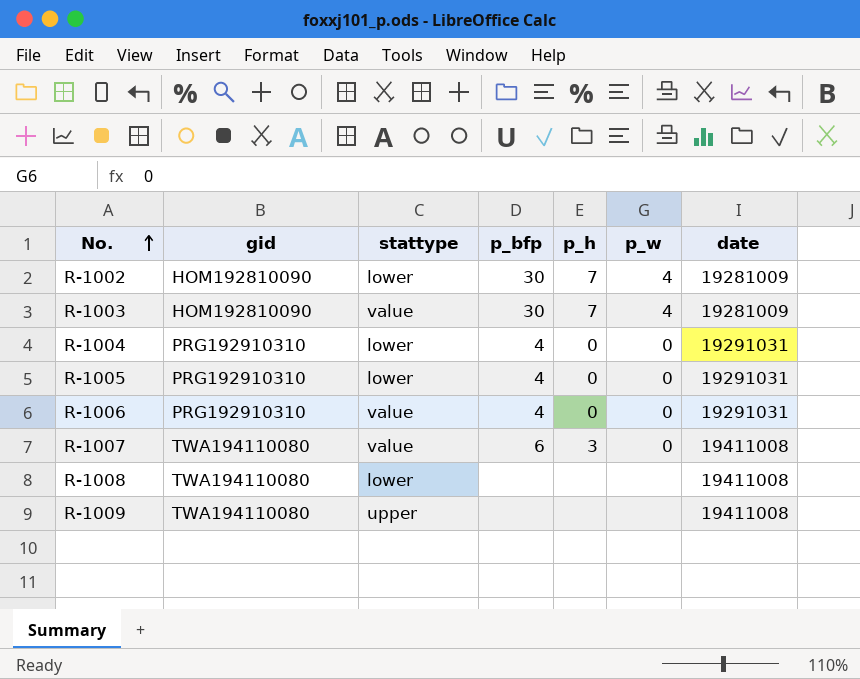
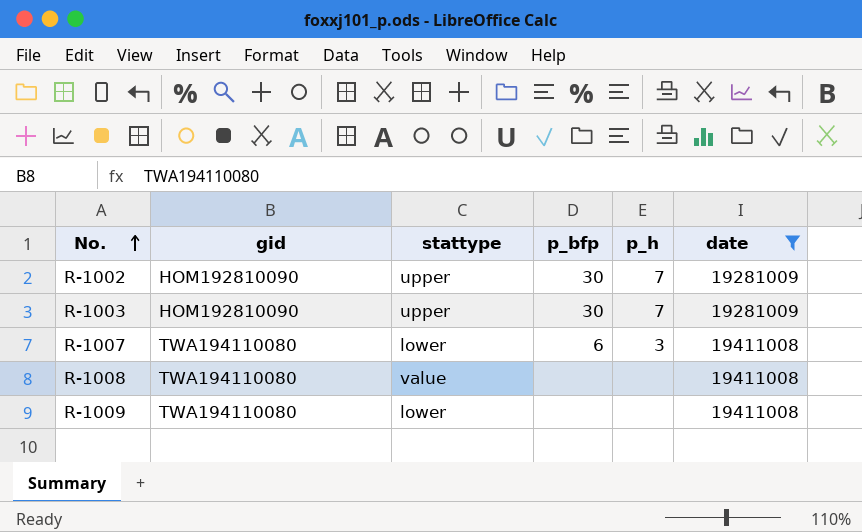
filter: none -> date != 19291031
column p_w | position: 6 -> none
R-1002 | stattype: lower -> upper
R-1003 | stattype: value -> upper
R-1007 | stattype: value -> lower
R-1008 | stattype: lower -> value
R-1009 | stattype: upper -> lower

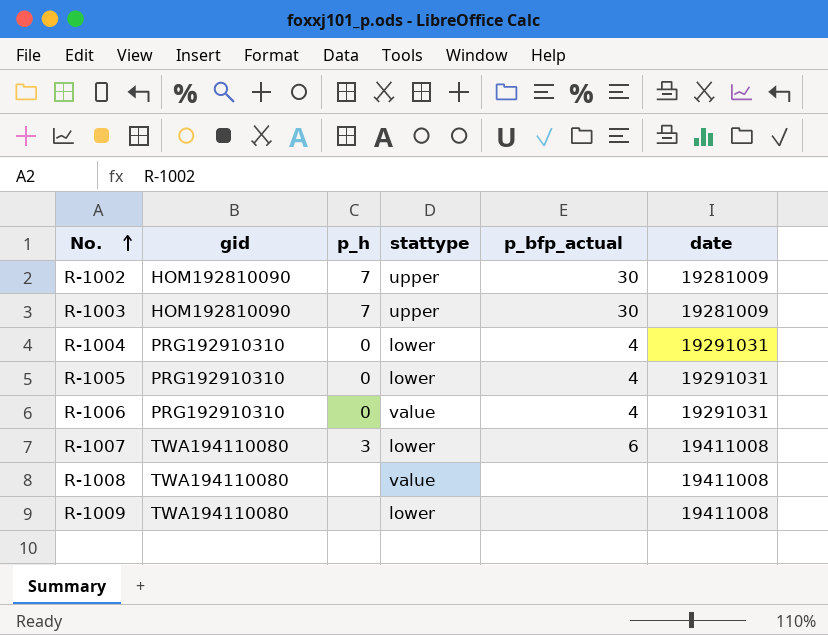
filter: date != 19291031 -> none
column p_h | position: 5 -> 3
column name: p_bfp -> p_bfp_actual

